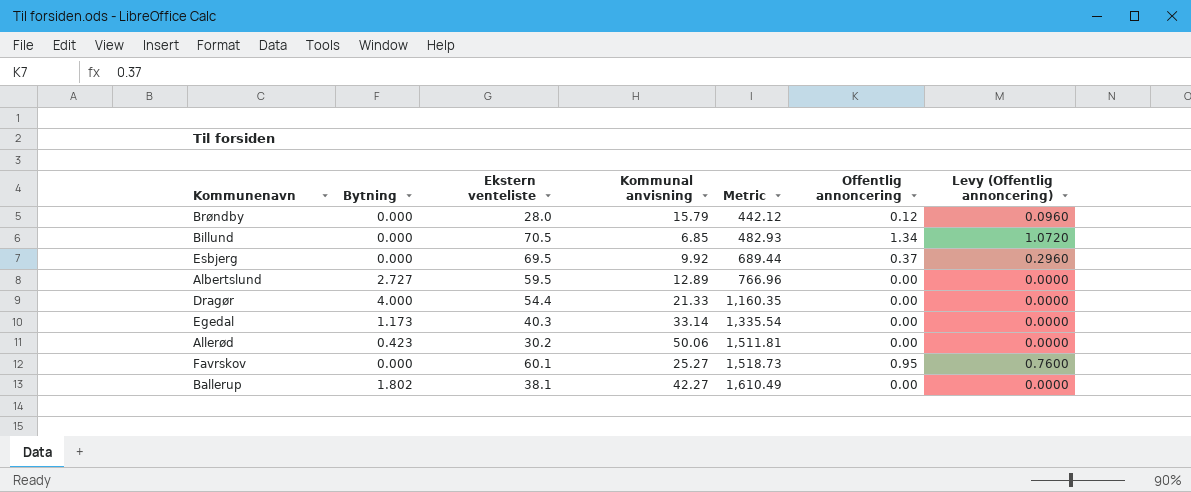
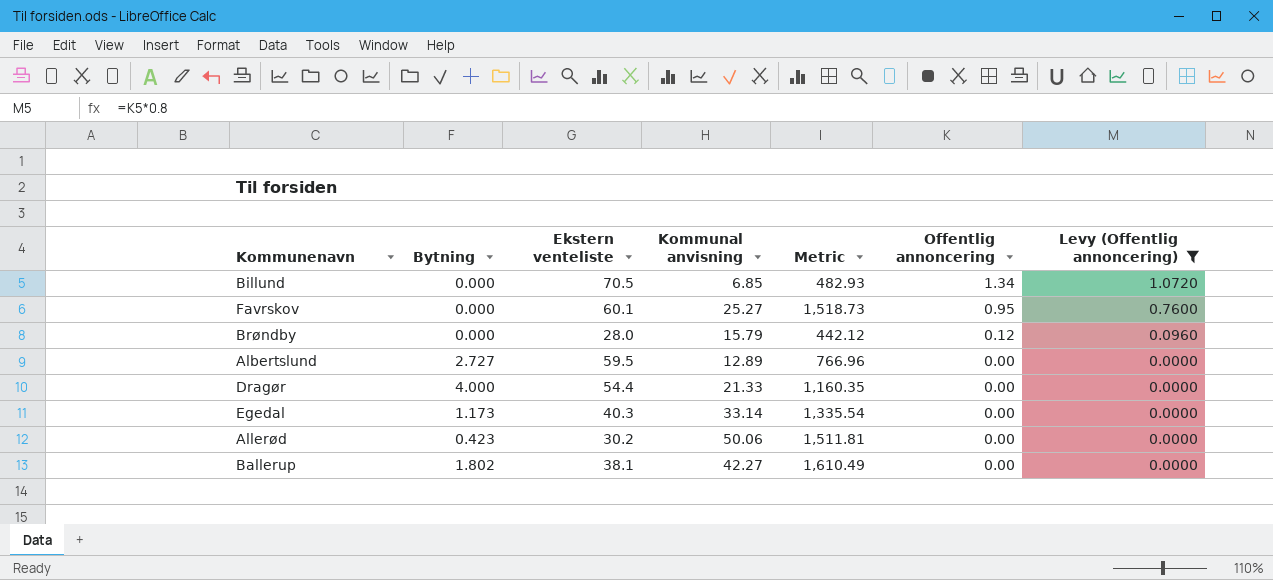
filter: none -> Levy (Offentlig annoncering) != 0.2960
row order: Metric ascending -> Offentlig annoncering descending

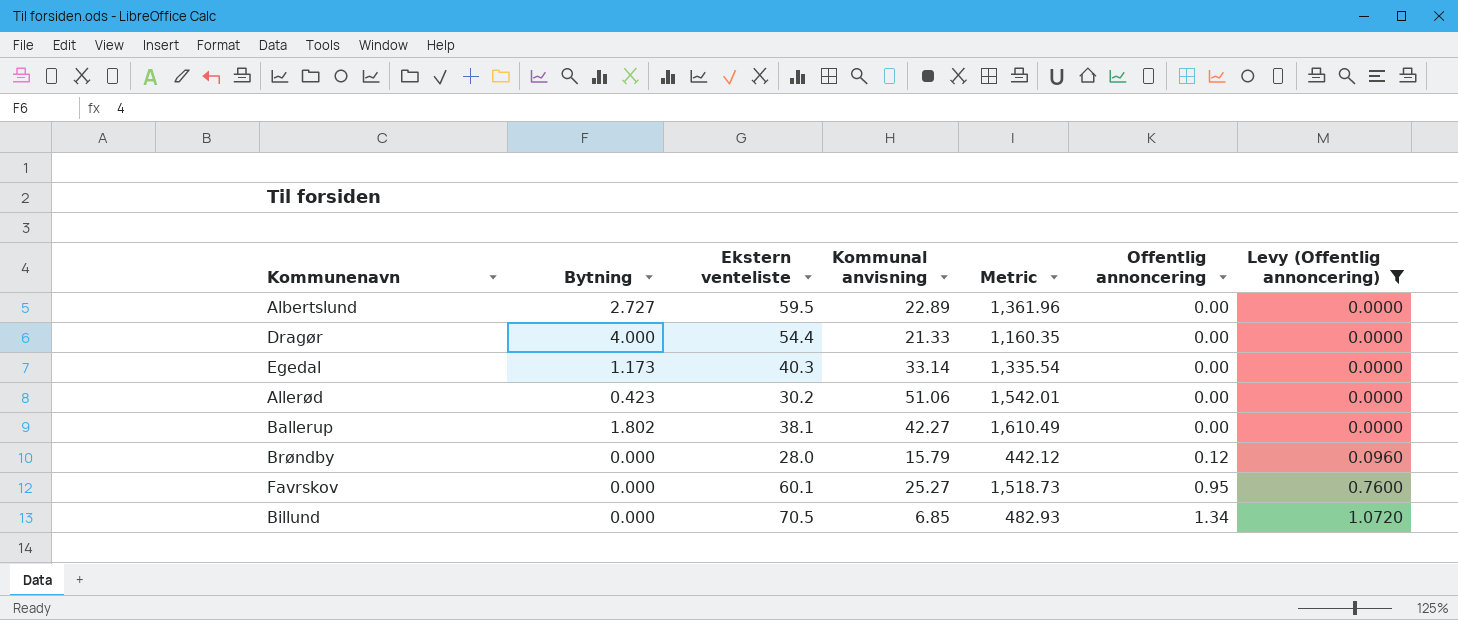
row order: Offentlig annoncering descending -> Offentlig annoncering ascending
Albertslund | Kommunal anvisning: 12.89 -> 22.89
Albertslund | Metric: 766.96 -> 1,361.96
Allerød | Kommunal anvisning: 50.06 -> 51.06
Allerød | Metric: 1,511.81 -> 1,542.01

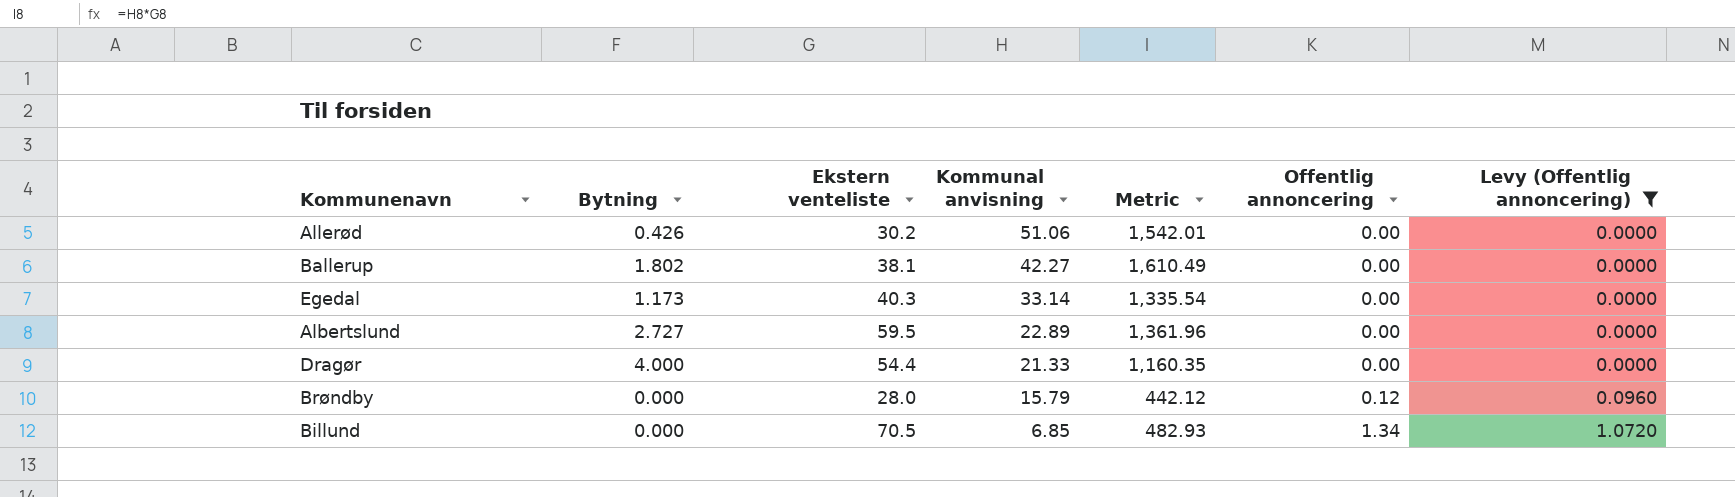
row order: Offentlig annoncering ascending -> Kommunal anvisning descending
row Favrskov: 0.000 | 60.1 | 25.27 | 1,518.73 | 0.95 | 0.7600 -> none
Allerød | Bytning: 0.423 -> 0.426

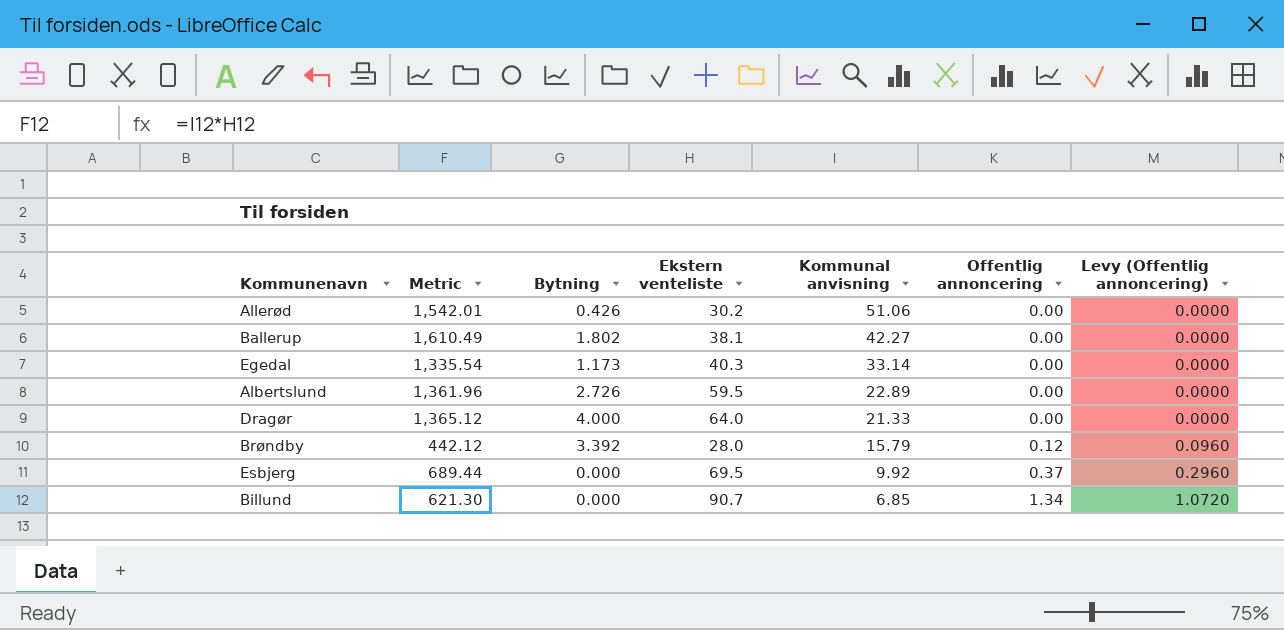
filter: Levy (Offentlig annoncering) != 0.2960 -> none
column Metric | position: 5 -> 2
Albertslund | Bytning: 2.727 -> 2.726
Dragør | Metric: 1,160.35 -> 1,365.12
Dragør | Ekstern venteliste: 54.4 -> 64.0
Brøndby | Bytning: 0.000 -> 3.392
Billund | Metric: 482.93 -> 621.30
Billund | Ekstern venteliste: 70.5 -> 90.7

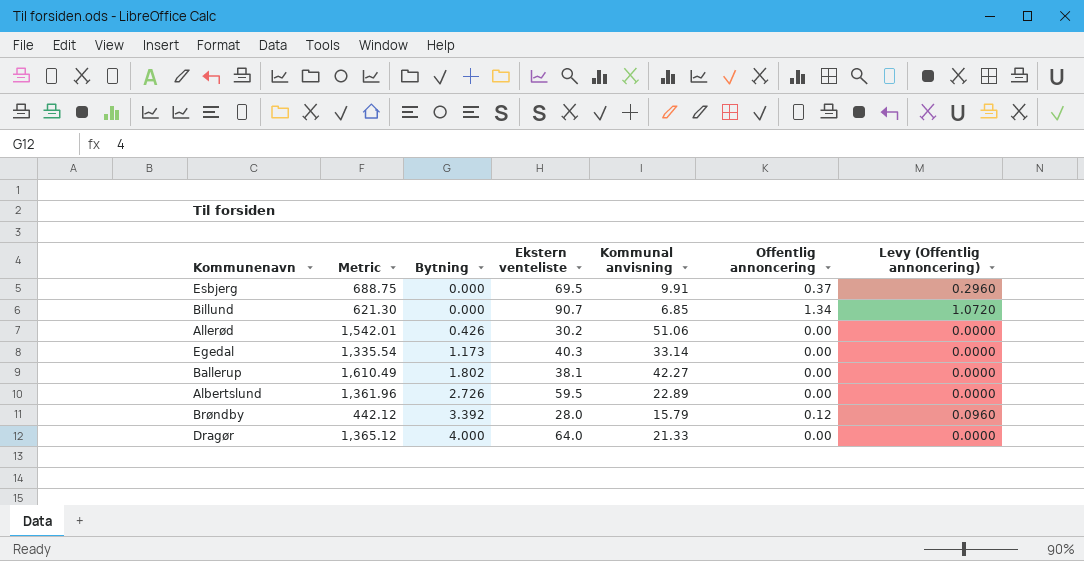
row order: Kommunal anvisning descending -> Bytning ascending
Esbjerg | Metric: 689.44 -> 688.75
Esbjerg | Kommunal anvisning: 9.92 -> 9.91

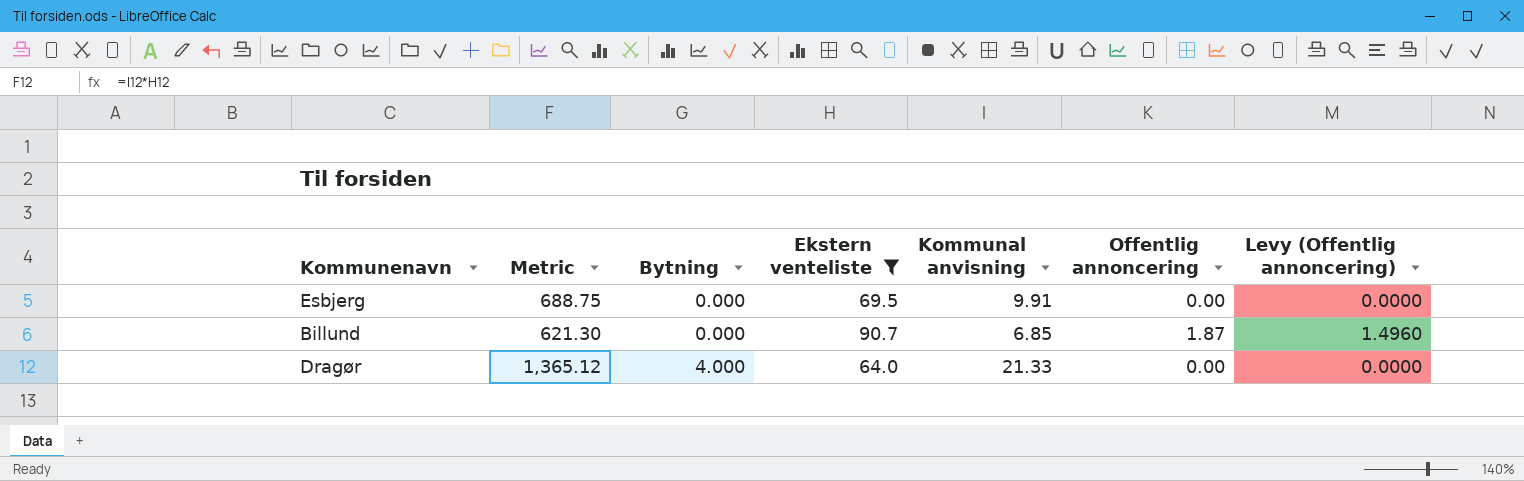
filter: none -> Ekstern venteliste >= 64.0
Esbjerg | Offentlig annoncering: 0.37 -> 0.00
Esbjerg | Levy (Offentlig annoncering): 0.2960 -> 0.0000
Billund | Offentlig annoncering: 1.34 -> 1.87
Billund | Levy (Offentlig annoncering): 1.0720 -> 1.4960

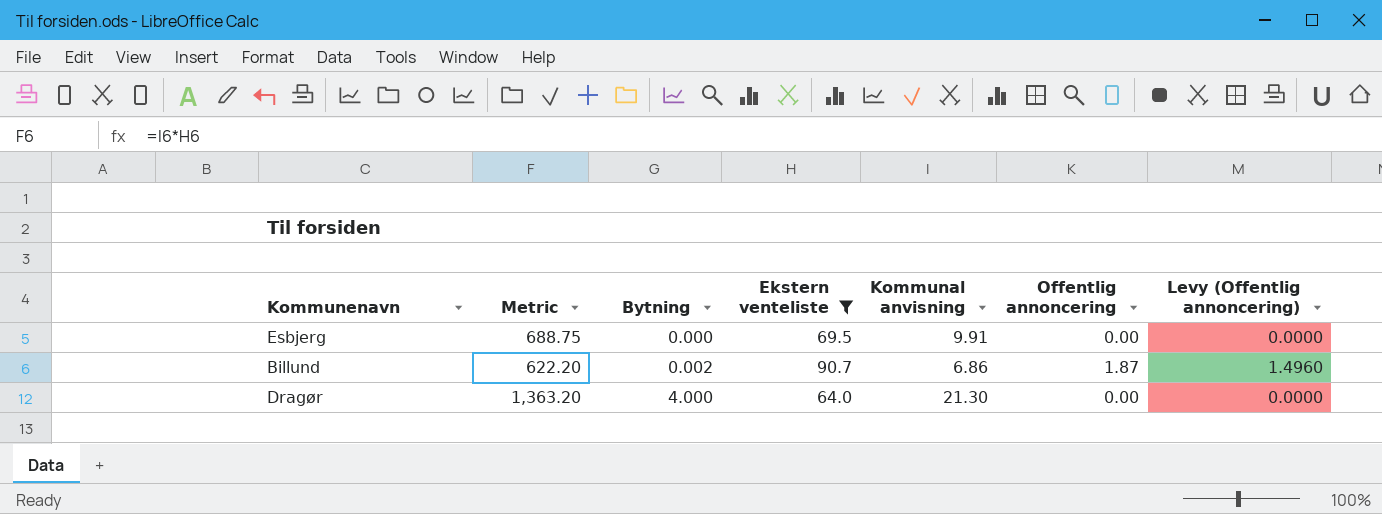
Billund | Metric: 621.30 -> 622.20
Billund | Bytning: 0.000 -> 0.002
Billund | Kommunal anvisning: 6.85 -> 6.86
Dragør | Metric: 1,365.12 -> 1,363.20
Dragør | Kommunal anvisning: 21.33 -> 21.30

